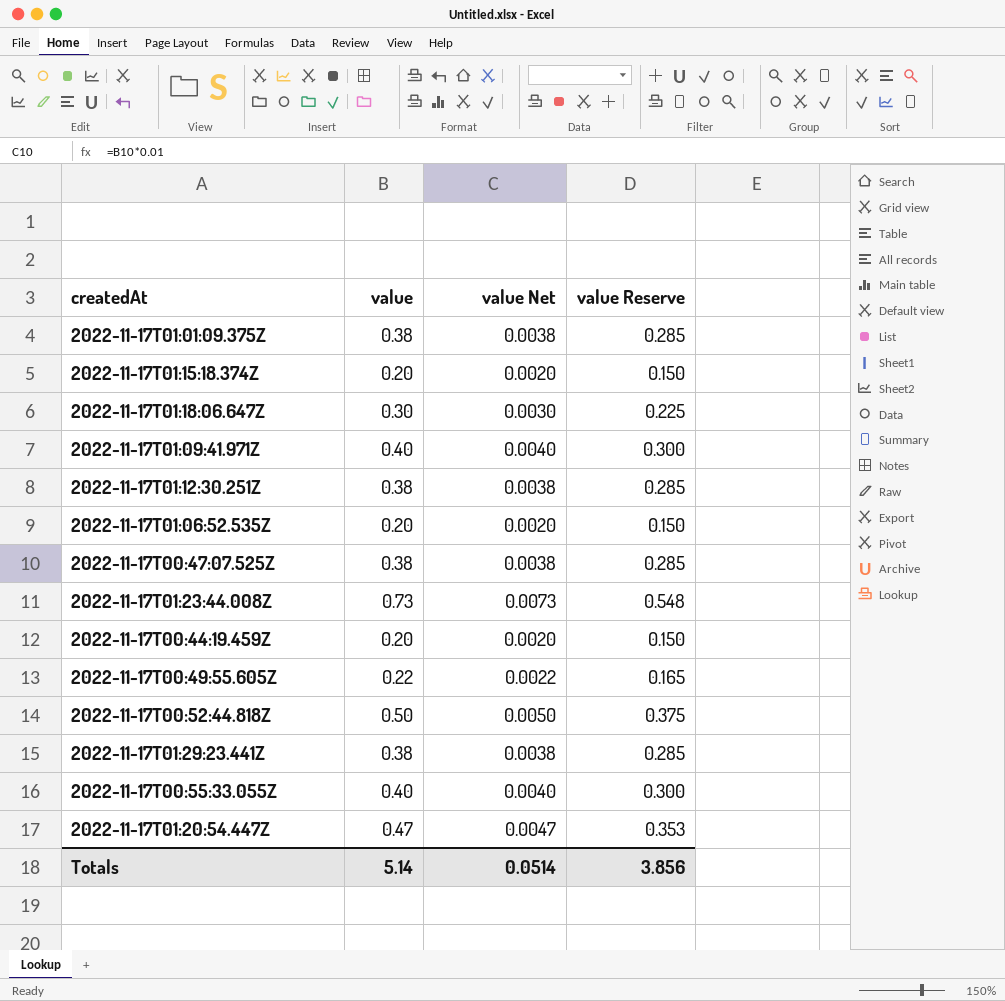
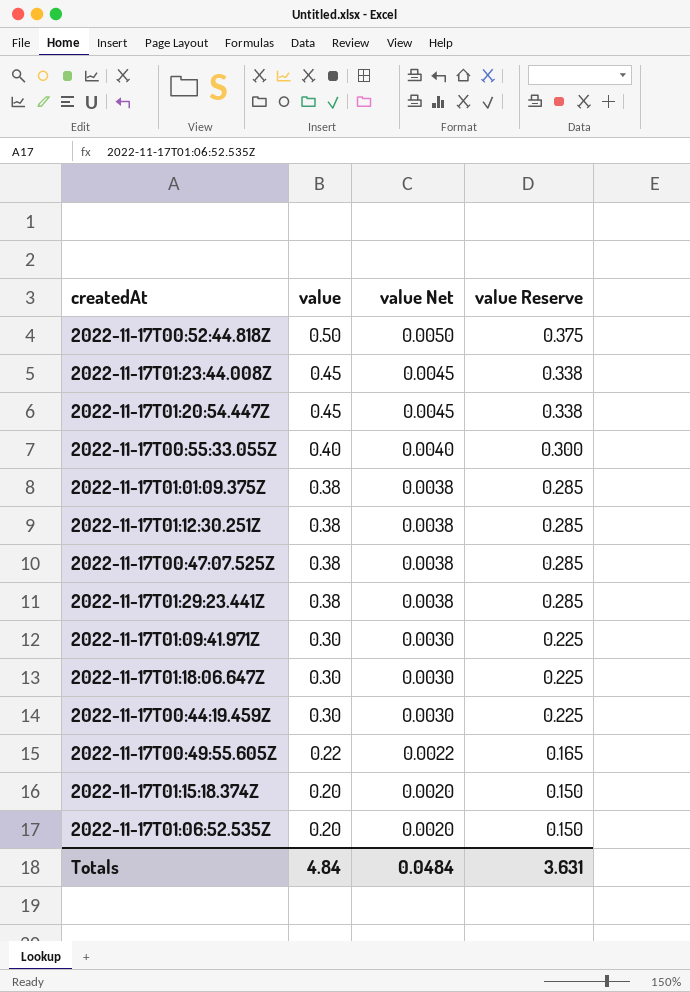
row order: none -> value descending
2022-11-17T01:23:44.008Z | value: 0.73 -> 0.45
2022-11-17T01:23:44.008Z | value Net: 0.0073 -> 0.0045
2022-11-17T01:23:44.008Z | value Reserve: 0.548 -> 0.338
2022-11-17T01:20:54.447Z | value: 0.47 -> 0.45
2022-11-17T01:20:54.447Z | value Net: 0.0047 -> 0.0045
2022-11-17T01:20:54.447Z | value Reserve: 0.353 -> 0.338
2022-11-17T01:09:41.971Z | value: 0.40 -> 0.30
2022-11-17T01:09:41.971Z | value Net: 0.0040 -> 0.0030
2022-11-17T01:09:41.971Z | value Reserve: 0.300 -> 0.225
2022-11-17T00:44:19.459Z | value: 0.20 -> 0.30
2022-11-17T00:44:19.459Z | value Net: 0.0020 -> 0.0030
2022-11-17T00:44:19.459Z | value Reserve: 0.150 -> 0.225
Totals | value: 5.14 -> 4.84
Totals | value Net: 0.0514 -> 0.0484
Totals | value Reserve: 3.856 -> 3.631

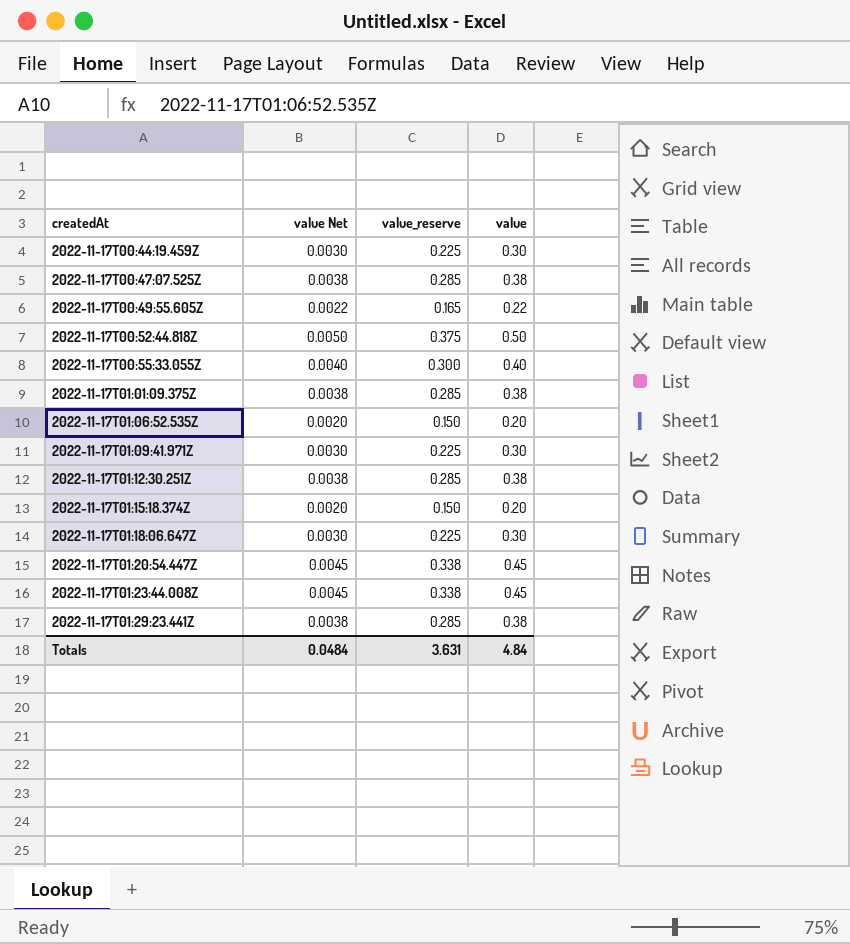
row order: value descending -> createdAt ascending
column name: value Reserve -> value_reserve
column value | position: 2 -> 4

